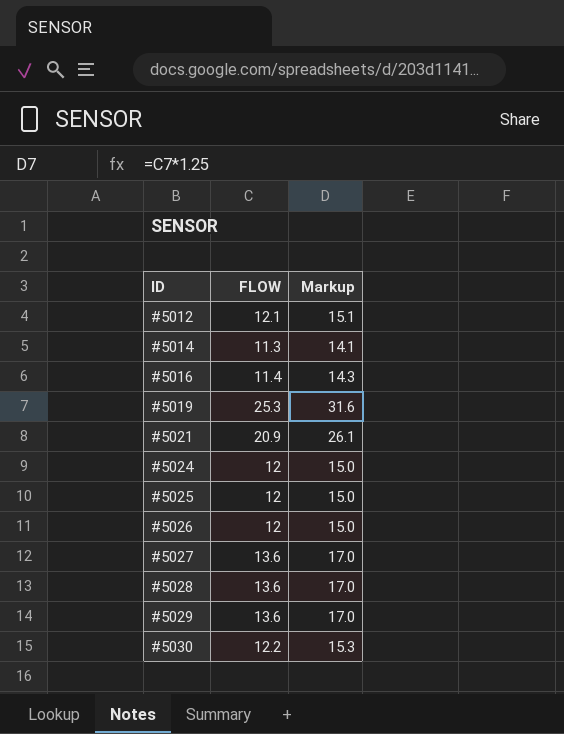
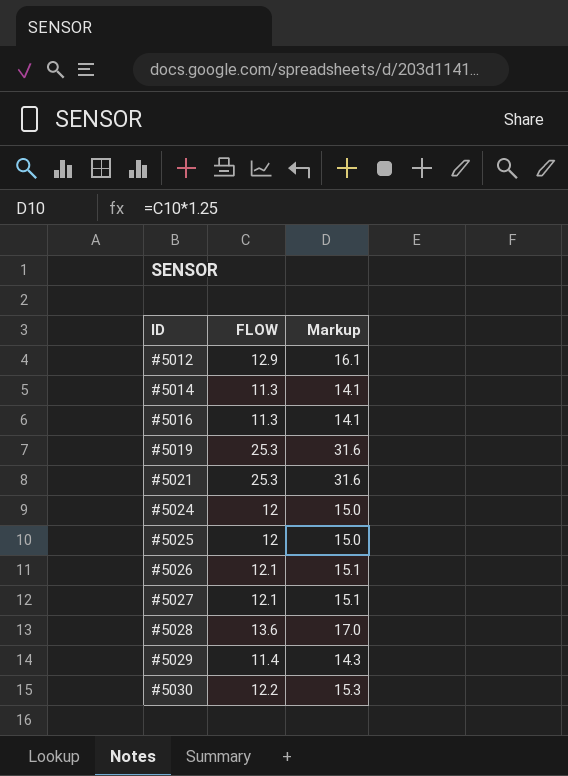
#5012 | FLOW: 12.1 -> 12.9
#5012 | Markup: 15.1 -> 16.1
#5016 | FLOW: 11.4 -> 11.3
#5016 | Markup: 14.3 -> 14.1
#5021 | FLOW: 20.9 -> 25.3
#5021 | Markup: 26.1 -> 31.6
#5026 | FLOW: 12 -> 12.1
#5026 | Markup: 15.0 -> 15.1
#5027 | FLOW: 13.6 -> 12.1
#5027 | Markup: 17.0 -> 15.1
#5029 | FLOW: 13.6 -> 11.4
#5029 | Markup: 17.0 -> 14.3

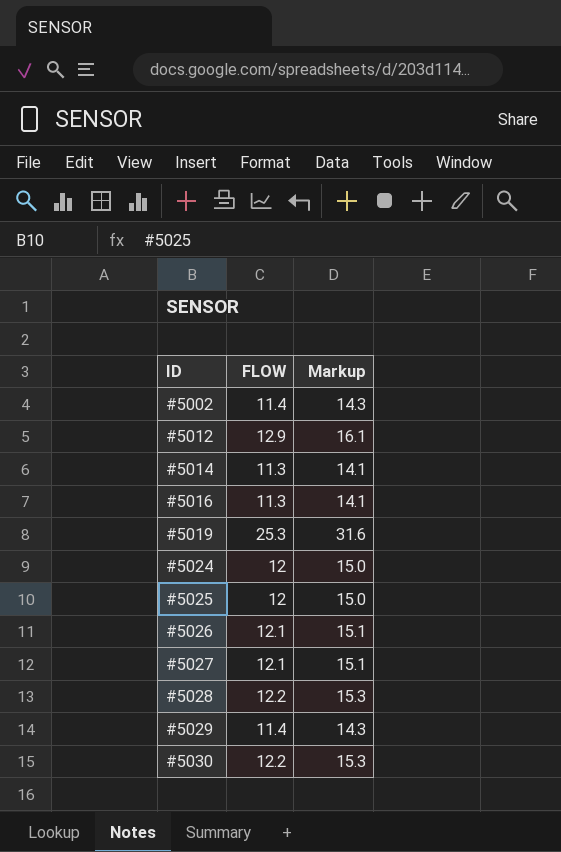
row #5021: 25.3 | 31.6 -> none
row #5002: none -> 11.4 | 14.3
#5028 | FLOW: 13.6 -> 12.2
#5028 | Markup: 17.0 -> 15.3

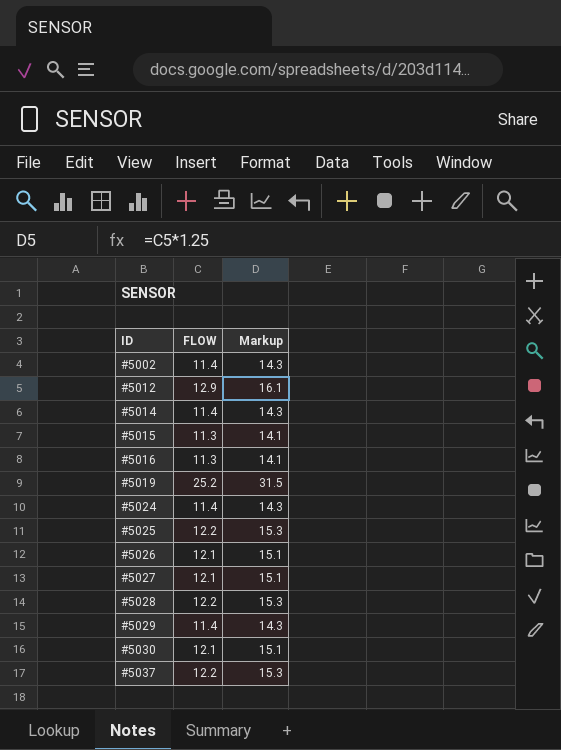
#5014 | FLOW: 11.3 -> 11.4
#5014 | Markup: 14.1 -> 14.3
row #5015: none -> 11.3 | 14.1
#5019 | FLOW: 25.3 -> 25.2
#5019 | Markup: 31.6 -> 31.5
#5024 | FLOW: 12 -> 11.4
#5024 | Markup: 15.0 -> 14.3
#5025 | FLOW: 12 -> 12.2
#5025 | Markup: 15.0 -> 15.3
#5030 | FLOW: 12.2 -> 12.1
#5030 | Markup: 15.3 -> 15.1
row #5037: none -> 12.2 | 15.3

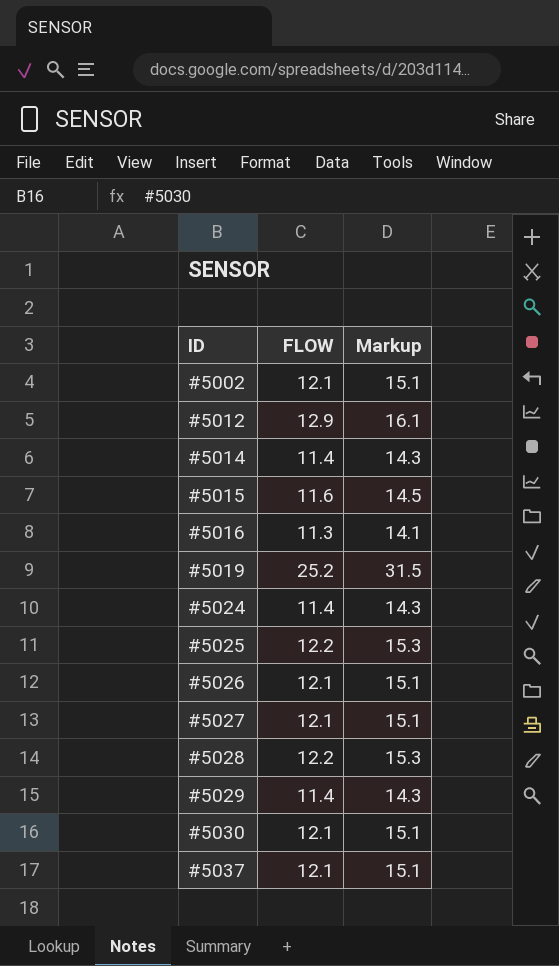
#5002 | FLOW: 11.4 -> 12.1
#5002 | Markup: 14.3 -> 15.1
#5015 | FLOW: 11.3 -> 11.6
#5015 | Markup: 14.1 -> 14.5
#5037 | FLOW: 12.2 -> 12.1
#5037 | Markup: 15.3 -> 15.1

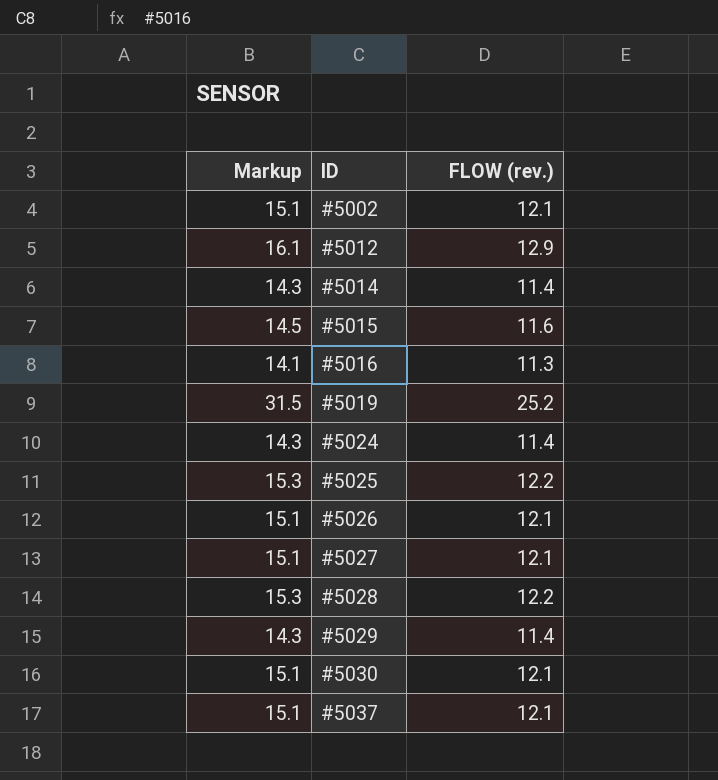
column Markup | position: 3 -> 1
column name: FLOW -> FLOW (rev.)

